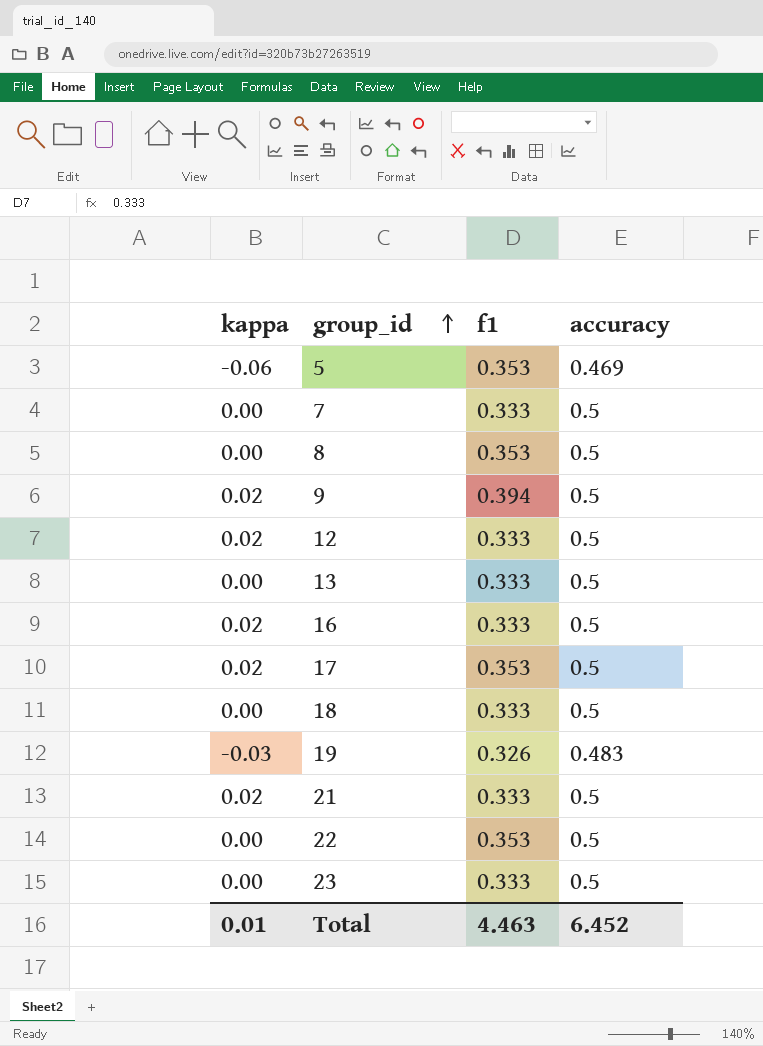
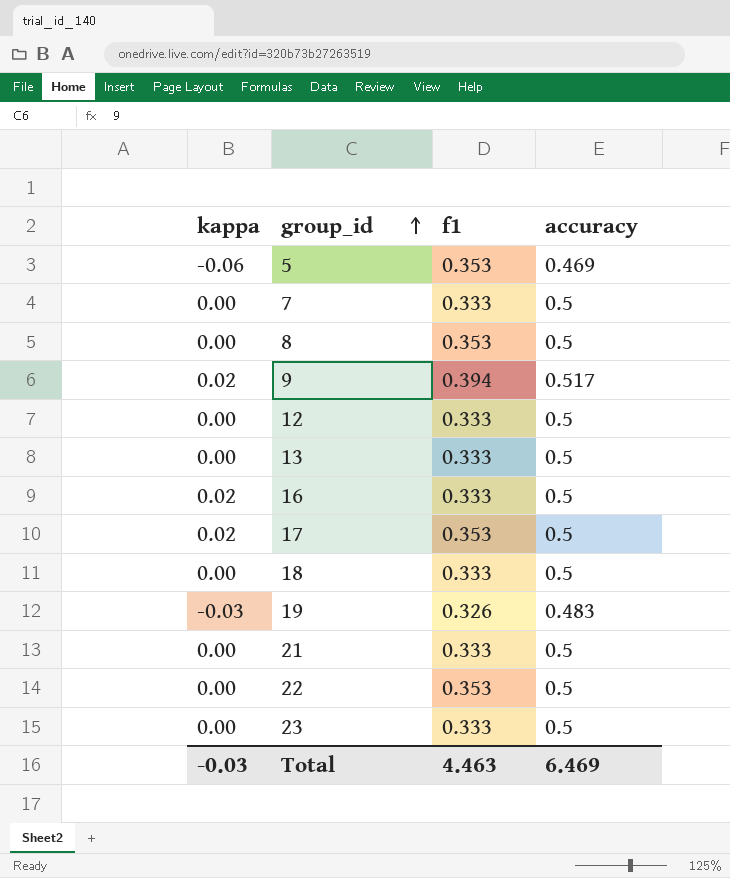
9 | accuracy: 0.5 -> 0.517
12 | kappa: 0.02 -> 0.00
21 | kappa: 0.02 -> 0.00
Total | kappa: 0.01 -> -0.03
Total | accuracy: 6.452 -> 6.469

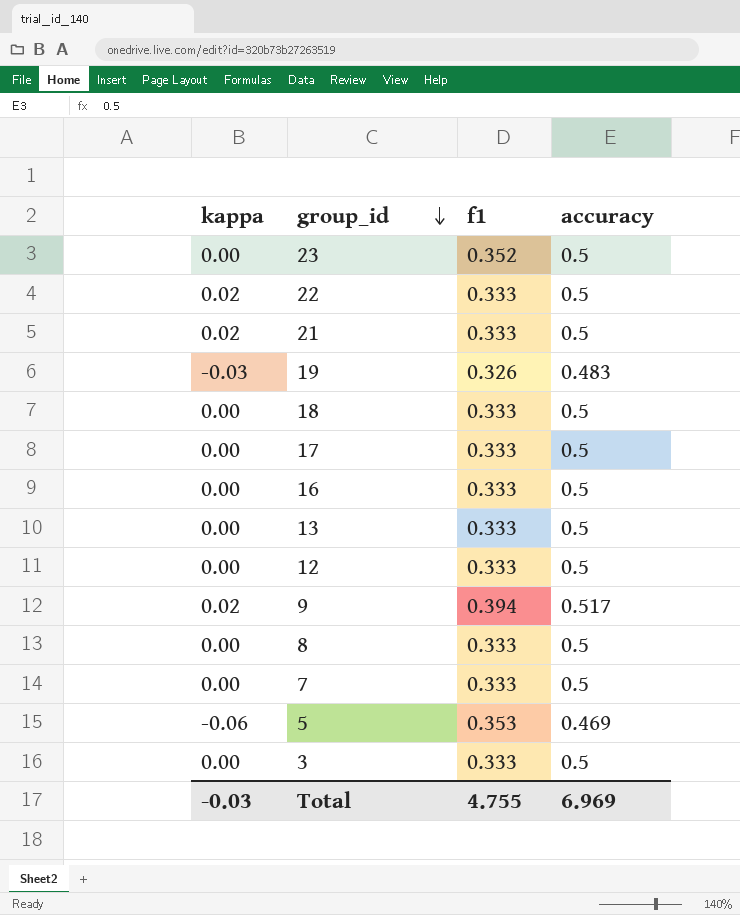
row order: group_id ascending -> group_id descending
23 | f1: 0.333 -> 0.352
22 | kappa: 0.00 -> 0.02
22 | f1: 0.353 -> 0.333
21 | kappa: 0.00 -> 0.02
17 | kappa: 0.02 -> 0.00
17 | f1: 0.353 -> 0.333
16 | kappa: 0.02 -> 0.00
8 | f1: 0.353 -> 0.333
row 3: none -> 0.00 | 0.333 | 0.5
Total | f1: 4.463 -> 4.755
Total | accuracy: 6.469 -> 6.969

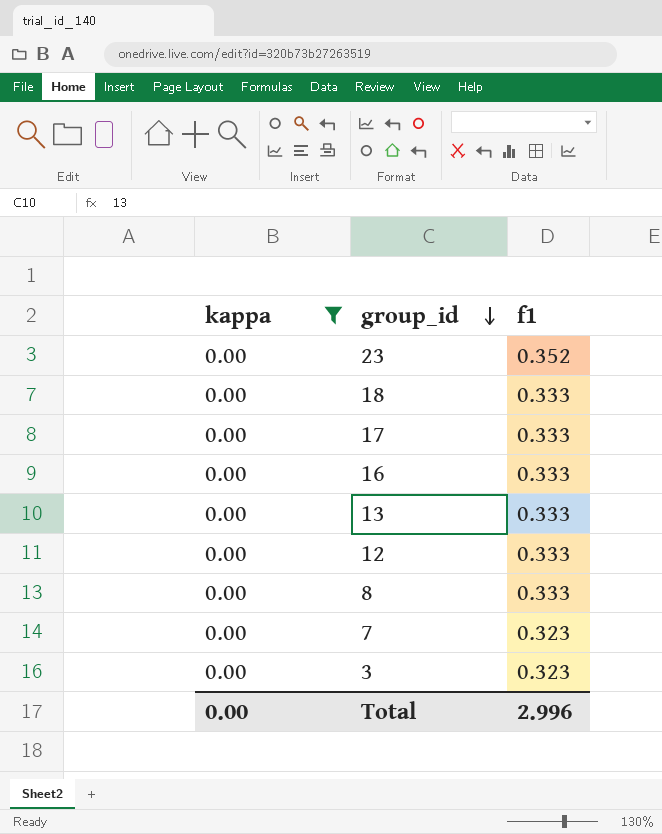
filter: none -> kappa = 0.00
column accuracy | position: 4 -> none
7 | f1: 0.333 -> 0.323
3 | f1: 0.333 -> 0.323
Total | kappa: -0.03 -> 0.00
Total | f1: 4.755 -> 2.996

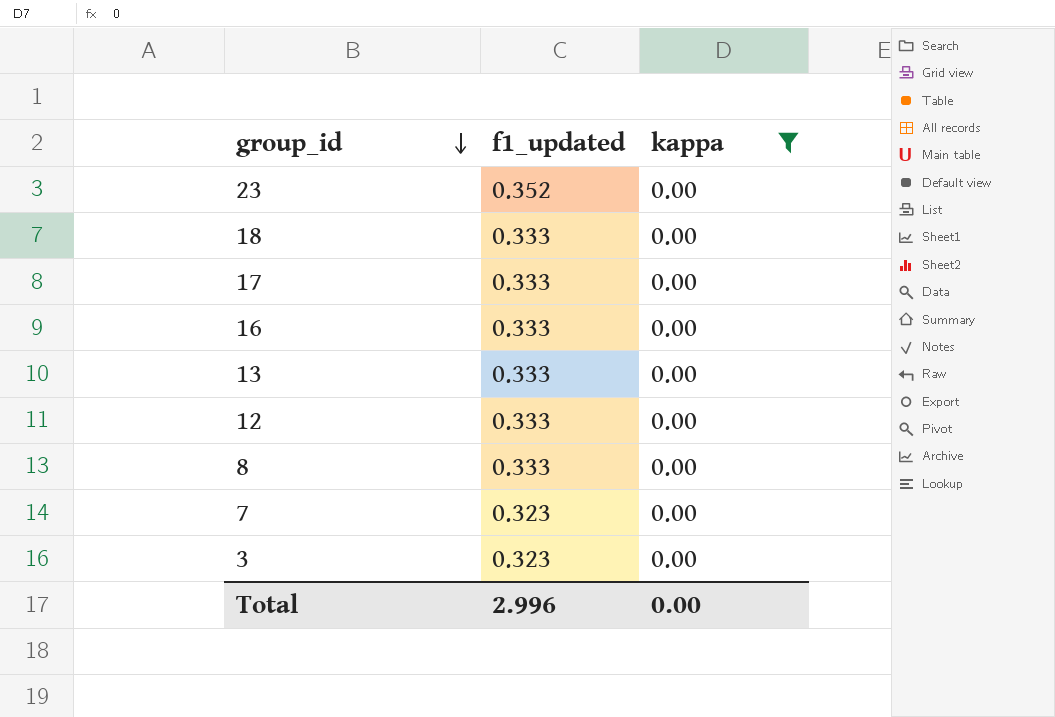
column name: f1 -> f1_updated
column kappa | position: 1 -> 3

